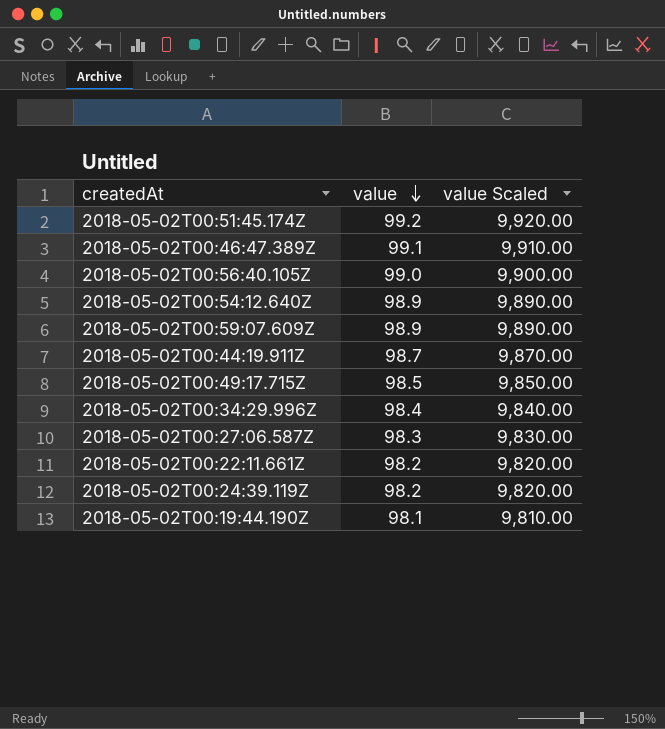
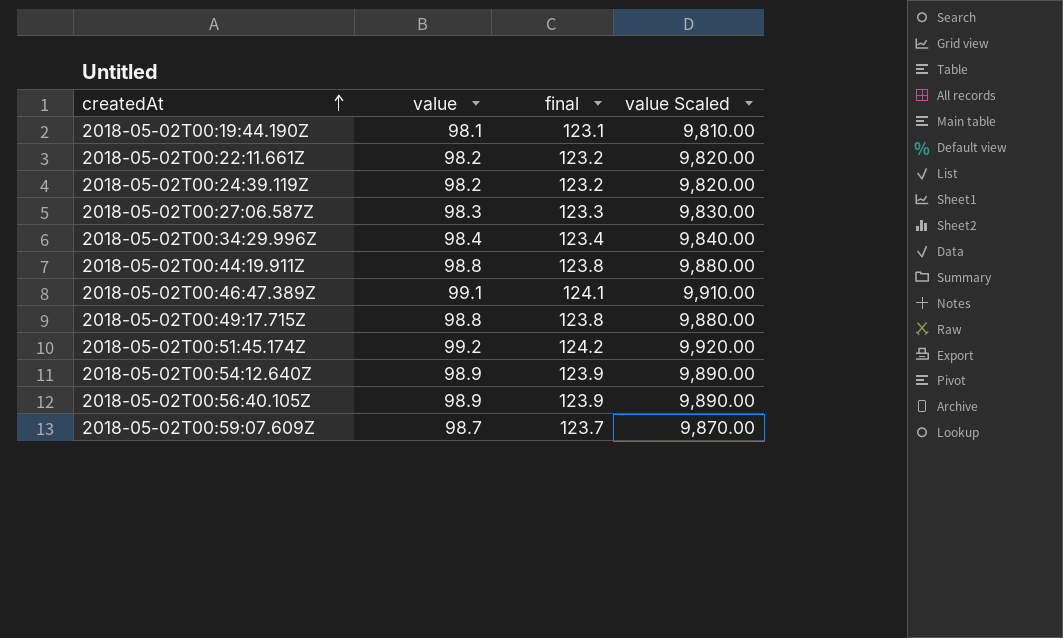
row order: value descending -> createdAt ascending
column final | formula: none -> [value] + 25
2018-05-02T00:44:19.911Z | value: 98.7 -> 98.8
2018-05-02T00:44:19.911Z | value Scaled: 9,870.00 -> 9,880.00
2018-05-02T00:49:17.715Z | value: 98.5 -> 98.8
2018-05-02T00:49:17.715Z | value Scaled: 9,850.00 -> 9,880.00
2018-05-02T00:56:40.105Z | value: 99.0 -> 98.9
2018-05-02T00:56:40.105Z | value Scaled: 9,900.00 -> 9,890.00
2018-05-02T00:59:07.609Z | value: 98.9 -> 98.7
2018-05-02T00:59:07.609Z | value Scaled: 9,890.00 -> 9,870.00

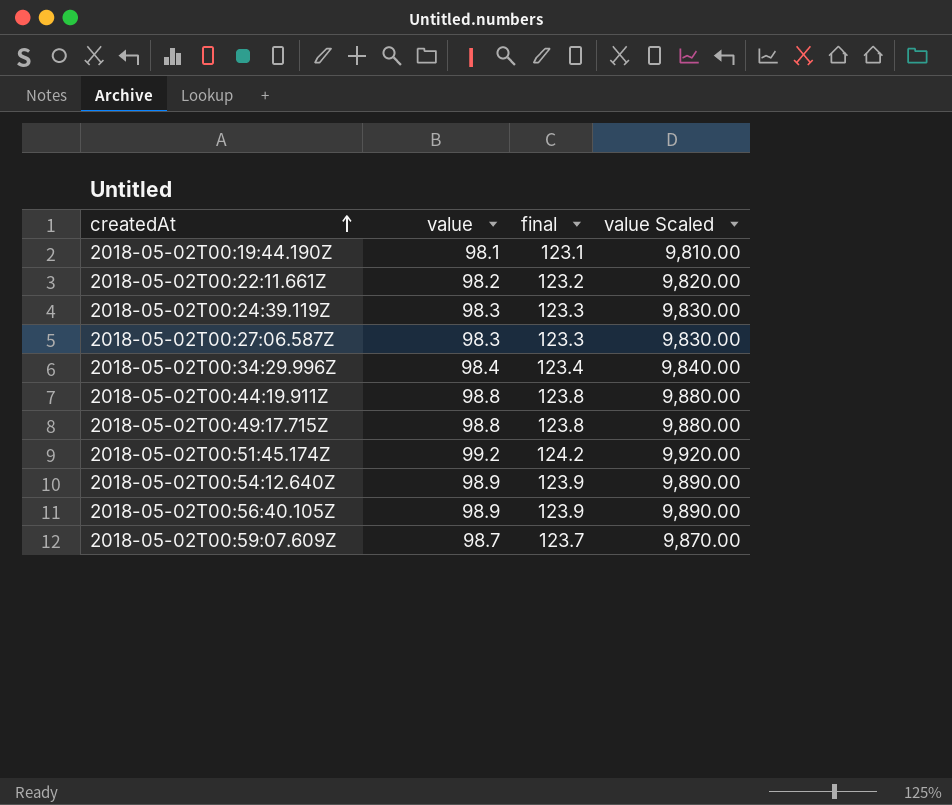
row 2018-05-02T00:46:47.389Z: 99.1 | 124.1 | 9,910.00 -> none
2018-05-02T00:24:39.119Z | value: 98.2 -> 98.3
2018-05-02T00:24:39.119Z | final: 123.2 -> 123.3
2018-05-02T00:24:39.119Z | value Scaled: 9,820.00 -> 9,830.00

